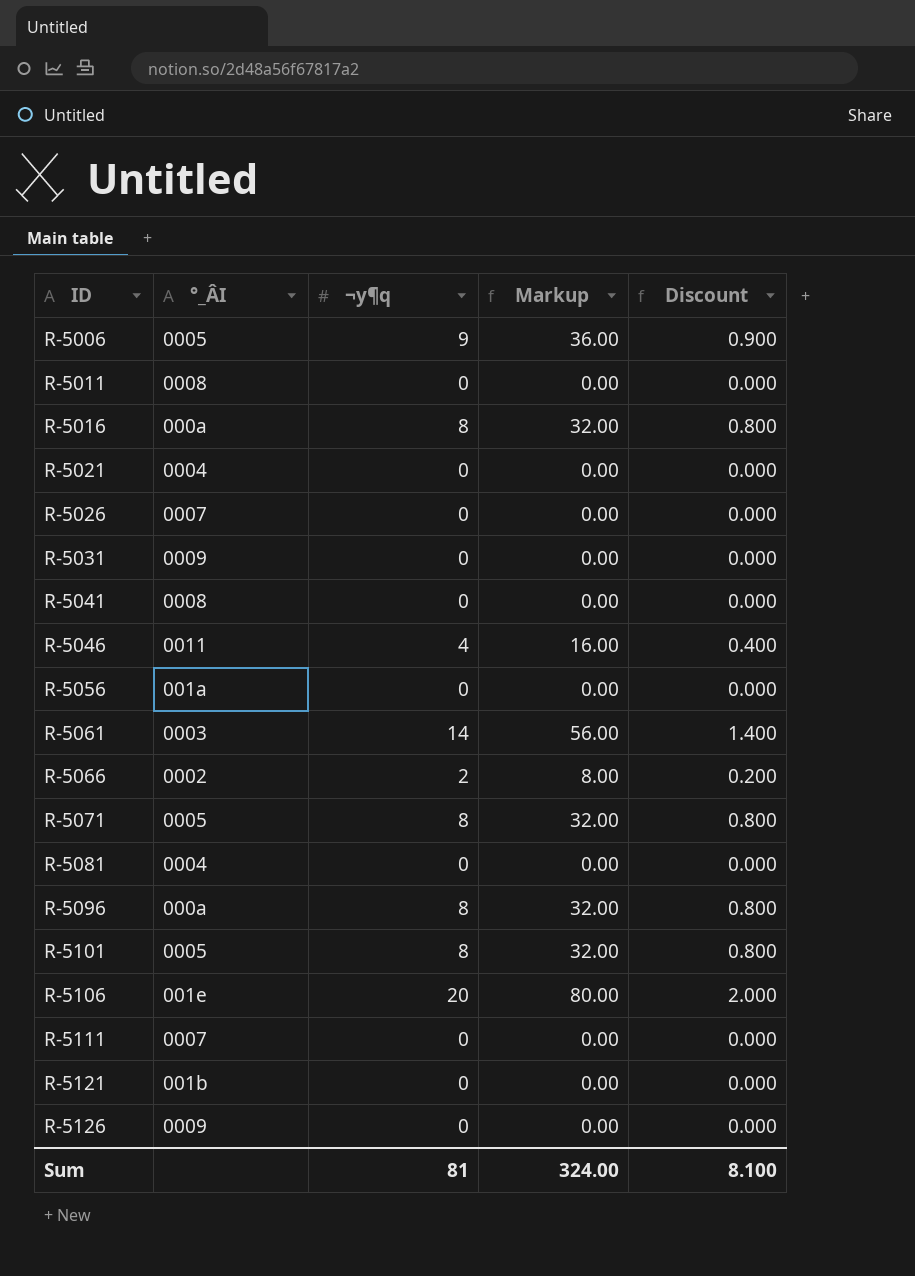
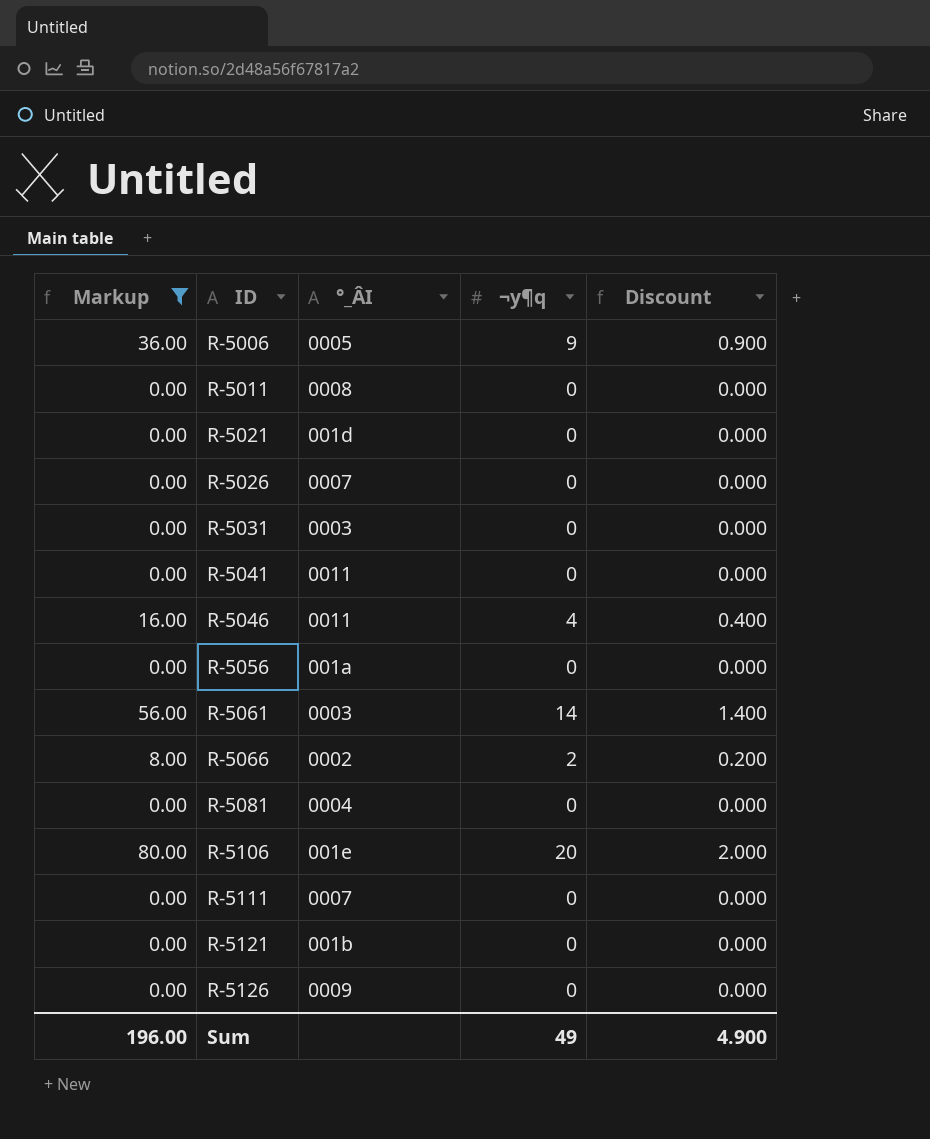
filter: none -> Markup != 32.00
column Markup | position: 4 -> 1
R-5021 | °_ÂI: 0004 -> 001d
R-5031 | °_ÂI: 0009 -> 0003
R-5041 | °_ÂI: 0008 -> 0011
Sum | Markup: 324.00 -> 196.00
Sum | ¬y¶q: 81 -> 49
Sum | Discount: 8.100 -> 4.900

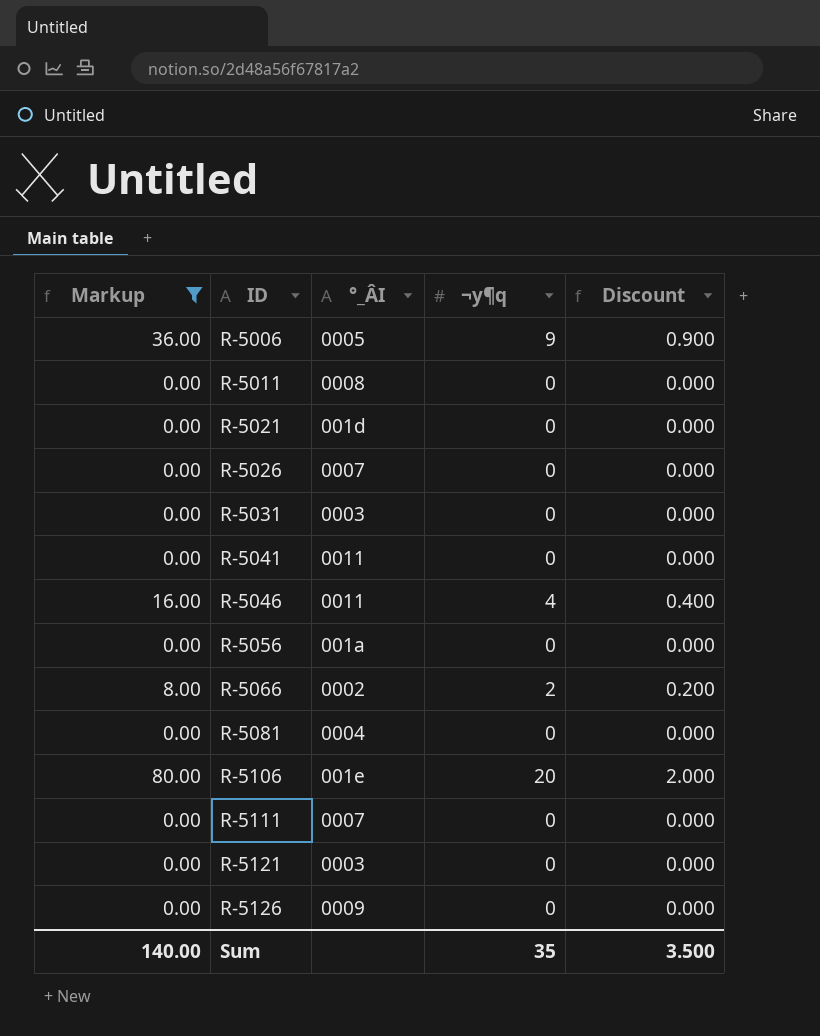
row R-5061: 56.00 | 0003 | 14 | 1.400 -> none
R-5121 | °_ÂI: 001b -> 0003
Sum | Markup: 196.00 -> 140.00
Sum | ¬y¶q: 49 -> 35
Sum | Discount: 4.900 -> 3.500

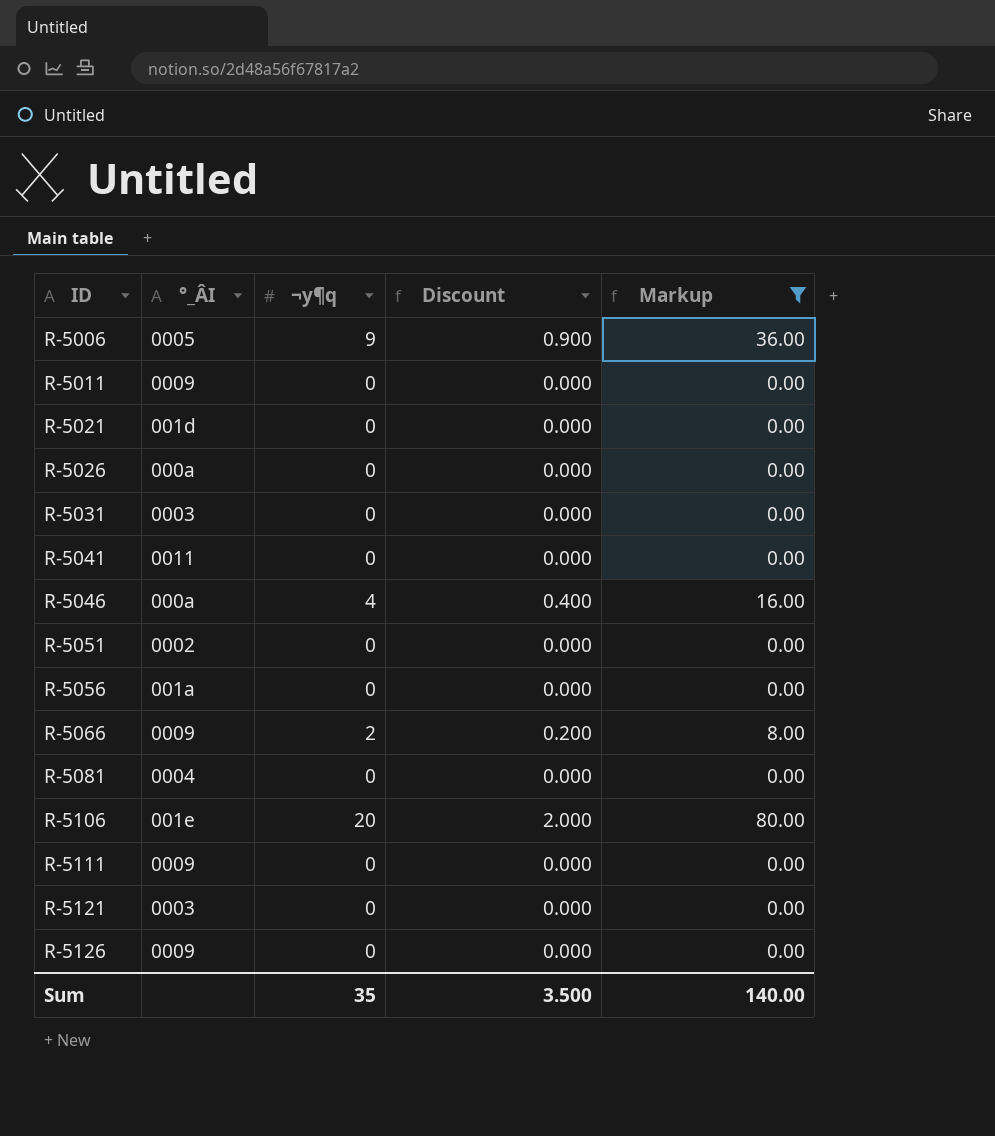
column Markup | position: 1 -> 5
R-5011 | °_ÂI: 0008 -> 0009
R-5026 | °_ÂI: 0007 -> 000a
R-5046 | °_ÂI: 0011 -> 000a
row R-5051: none -> 0002 | 0 | 0.000 | 0.00
R-5066 | °_ÂI: 0002 -> 0009
R-5111 | °_ÂI: 0007 -> 0009

